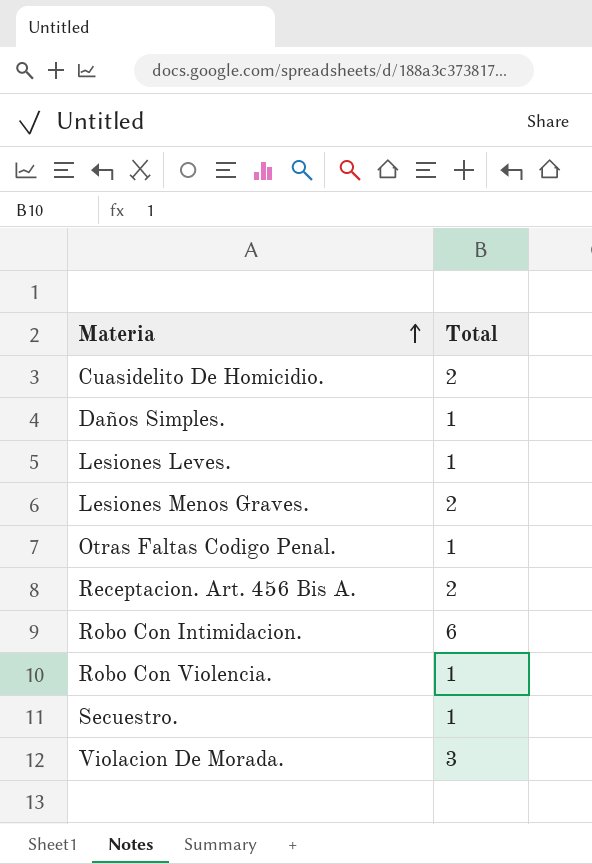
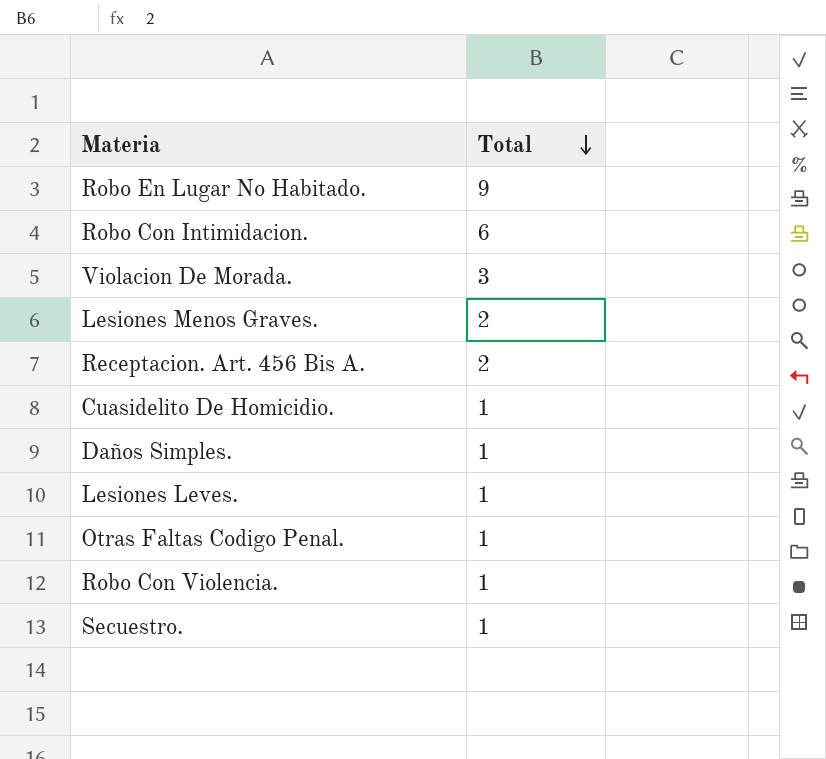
row order: Materia ascending -> Total descending
row Robo En Lugar No Habitado.: none -> 9
Cuasidelito De Homicidio. | Total: 2 -> 1

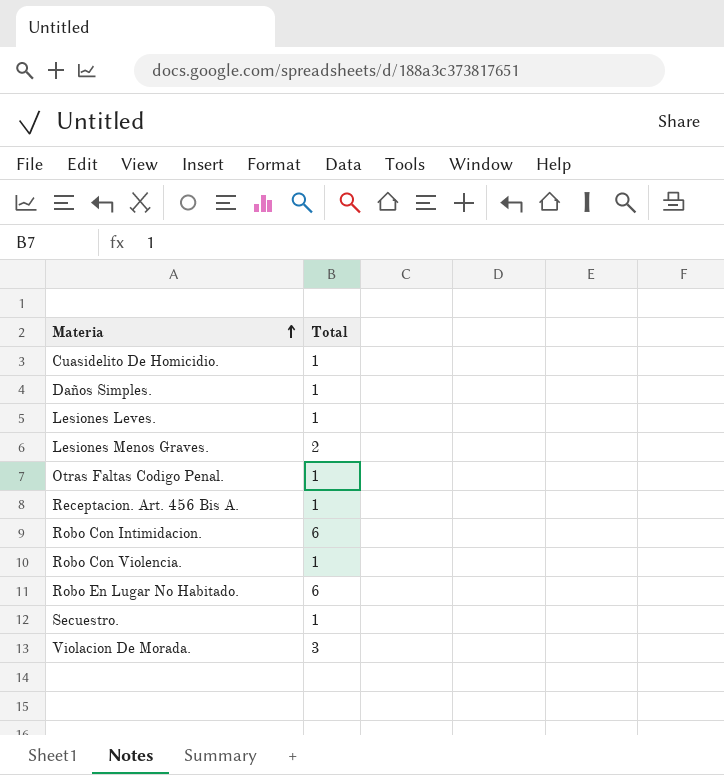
row order: Total descending -> Materia ascending
Receptacion. Art. 456 Bis A. | Total: 2 -> 1
Robo En Lugar No Habitado. | Total: 9 -> 6

